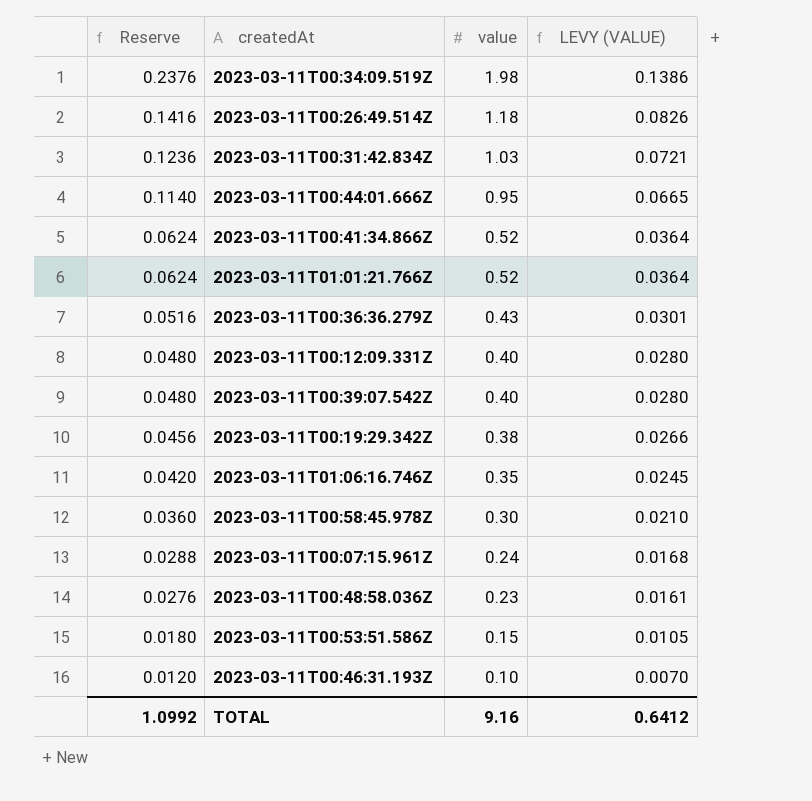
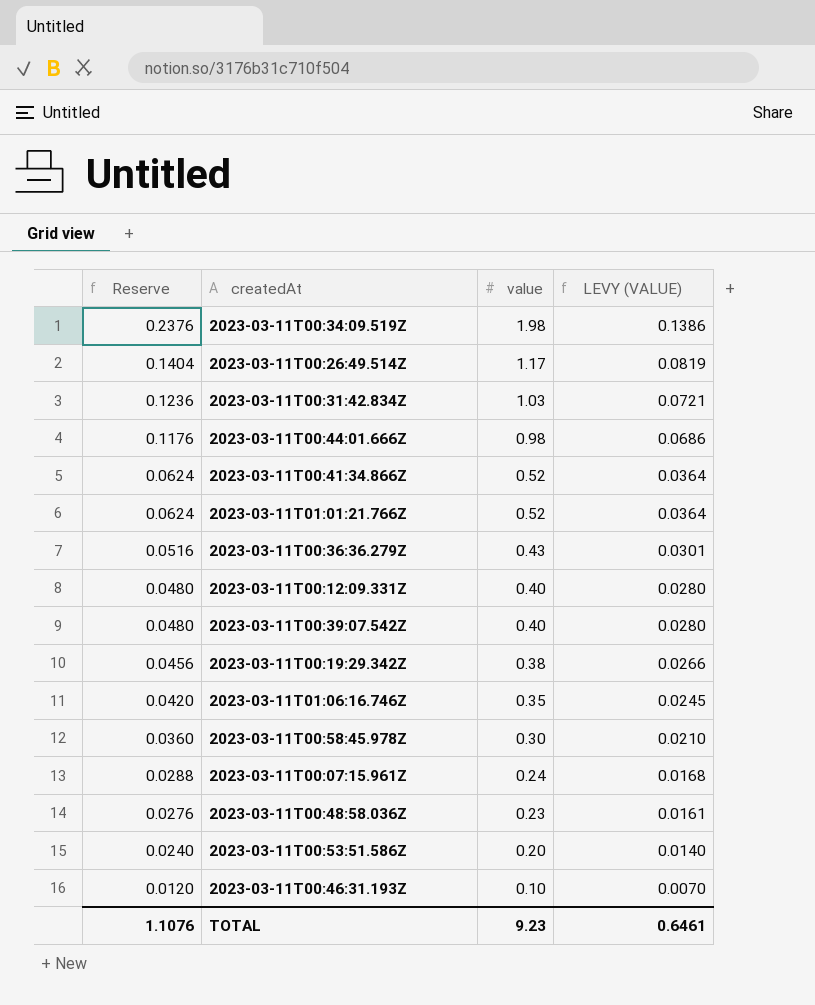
2023-03-11T00:26:49.514Z | Reserve: 0.1416 -> 0.1404
2023-03-11T00:26:49.514Z | value: 1.18 -> 1.17
2023-03-11T00:26:49.514Z | LEVY (VALUE): 0.0826 -> 0.0819
2023-03-11T00:44:01.666Z | Reserve: 0.1140 -> 0.1176
2023-03-11T00:44:01.666Z | value: 0.95 -> 0.98
2023-03-11T00:44:01.666Z | LEVY (VALUE): 0.0665 -> 0.0686
2023-03-11T00:53:51.586Z | Reserve: 0.0180 -> 0.0240
2023-03-11T00:53:51.586Z | value: 0.15 -> 0.20
2023-03-11T00:53:51.586Z | LEVY (VALUE): 0.0105 -> 0.0140
TOTAL | Reserve: 1.0992 -> 1.1076
TOTAL | value: 9.16 -> 9.23
TOTAL | LEVY (VALUE): 0.6412 -> 0.6461

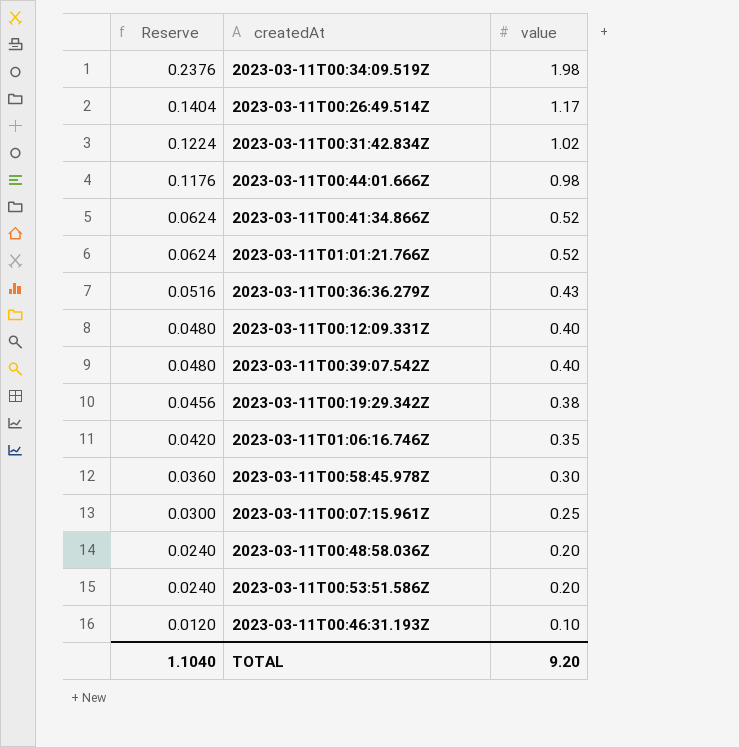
column LEVY (VALUE) | formula: [value] * 0.07 -> none
2023-03-11T00:31:42.834Z | Reserve: 0.1236 -> 0.1224
2023-03-11T00:31:42.834Z | value: 1.03 -> 1.02
2023-03-11T00:07:15.961Z | Reserve: 0.0288 -> 0.0300
2023-03-11T00:07:15.961Z | value: 0.24 -> 0.25
2023-03-11T00:48:58.036Z | Reserve: 0.0276 -> 0.0240
2023-03-11T00:48:58.036Z | value: 0.23 -> 0.20
TOTAL | Reserve: 1.1076 -> 1.1040
TOTAL | value: 9.23 -> 9.20

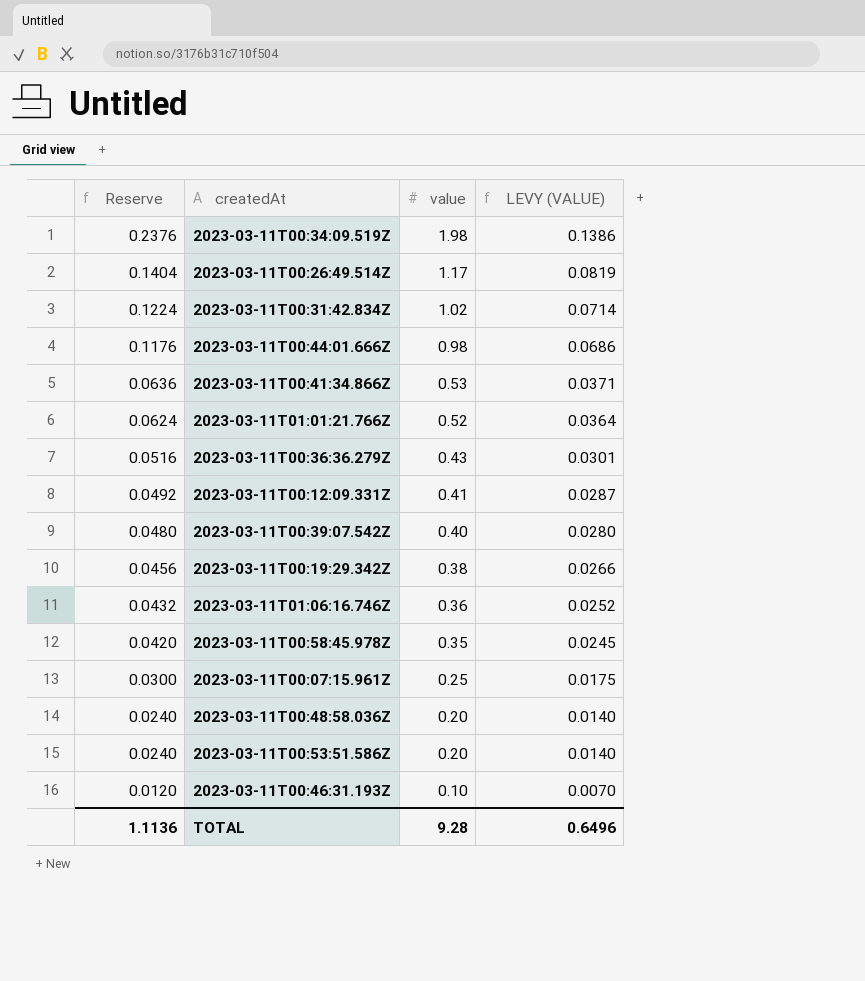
column LEVY (VALUE) | formula: none -> [value] * 0.07
2023-03-11T00:41:34.866Z | Reserve: 0.0624 -> 0.0636
2023-03-11T00:41:34.866Z | value: 0.52 -> 0.53
2023-03-11T00:12:09.331Z | Reserve: 0.0480 -> 0.0492
2023-03-11T00:12:09.331Z | value: 0.40 -> 0.41
2023-03-11T01:06:16.746Z | Reserve: 0.0420 -> 0.0432
2023-03-11T01:06:16.746Z | value: 0.35 -> 0.36
2023-03-11T00:58:45.978Z | Reserve: 0.0360 -> 0.0420
2023-03-11T00:58:45.978Z | value: 0.30 -> 0.35
TOTAL | Reserve: 1.1040 -> 1.1136
TOTAL | value: 9.20 -> 9.28

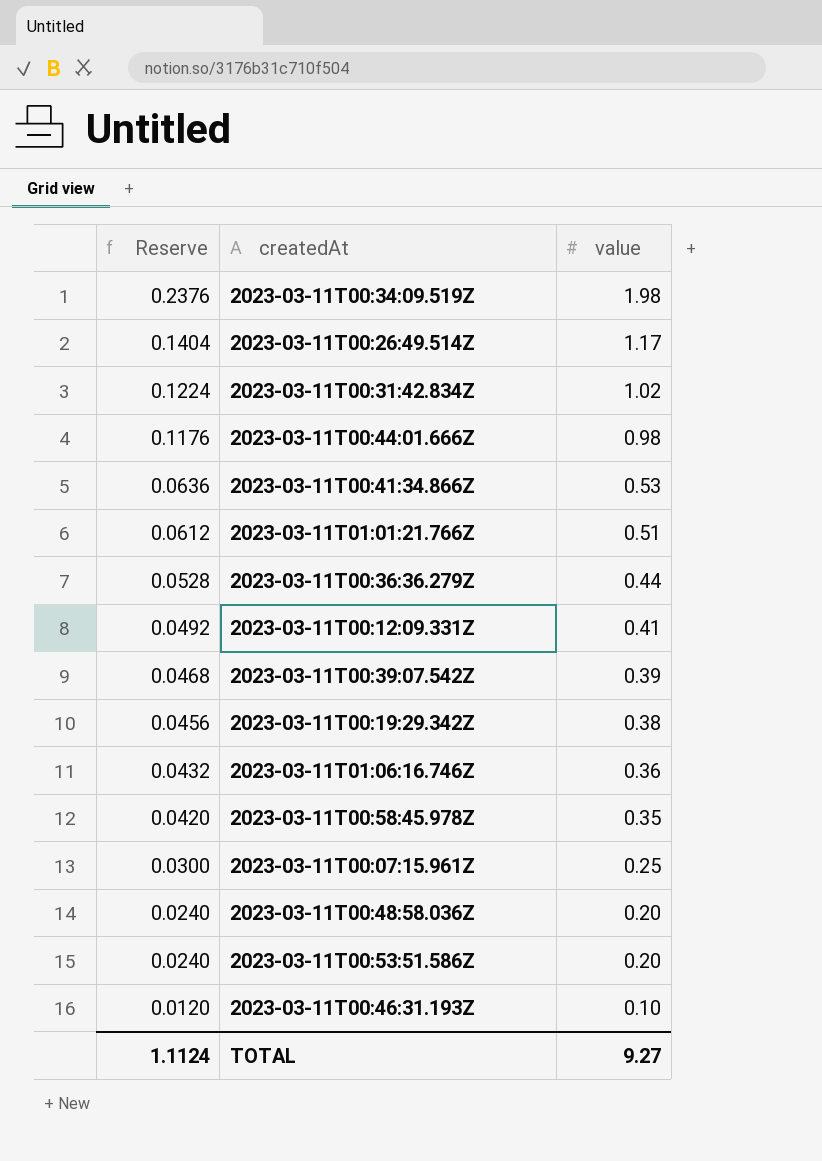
column LEVY (VALUE) | formula: [value] * 0.07 -> none
2023-03-11T01:01:21.766Z | Reserve: 0.0624 -> 0.0612
2023-03-11T01:01:21.766Z | value: 0.52 -> 0.51
2023-03-11T00:36:36.279Z | Reserve: 0.0516 -> 0.0528
2023-03-11T00:36:36.279Z | value: 0.43 -> 0.44
2023-03-11T00:39:07.542Z | Reserve: 0.0480 -> 0.0468
2023-03-11T00:39:07.542Z | value: 0.40 -> 0.39
TOTAL | Reserve: 1.1136 -> 1.1124
TOTAL | value: 9.28 -> 9.27

